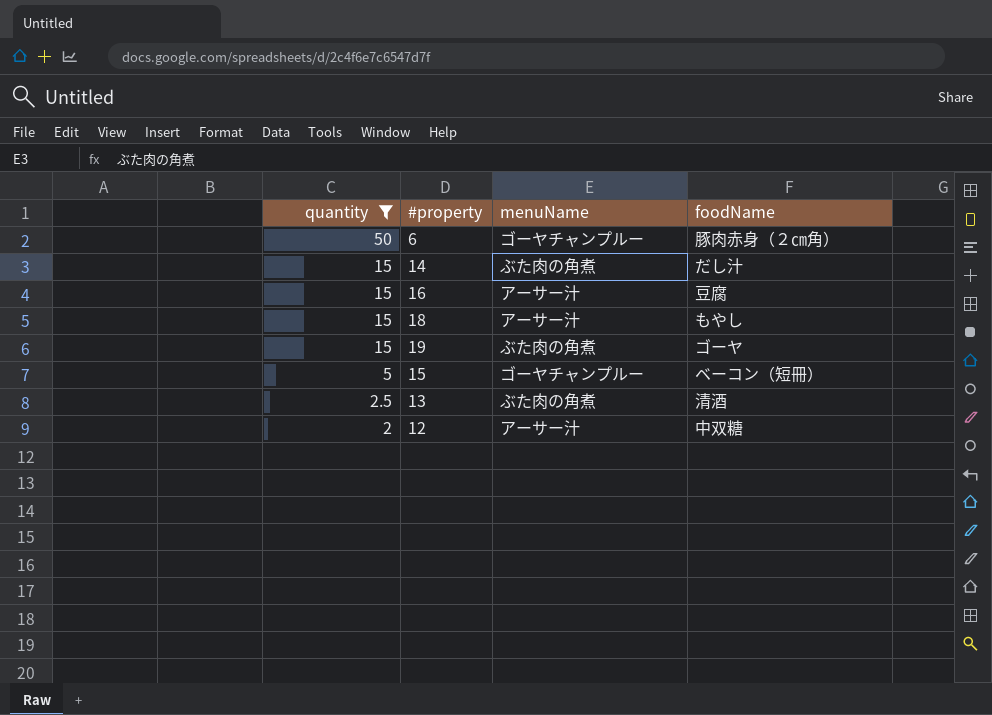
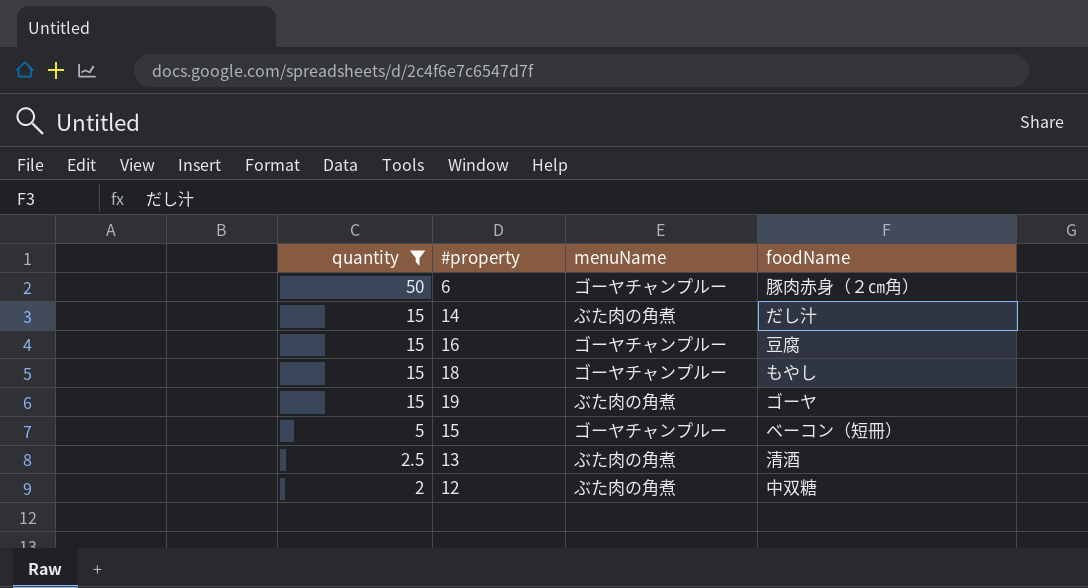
16 | menuName: アーサー汁 -> ゴーヤチャンプルー
18 | menuName: アーサー汁 -> ゴーヤチャンプルー
12 | menuName: アーサー汁 -> ぶた肉の角煮

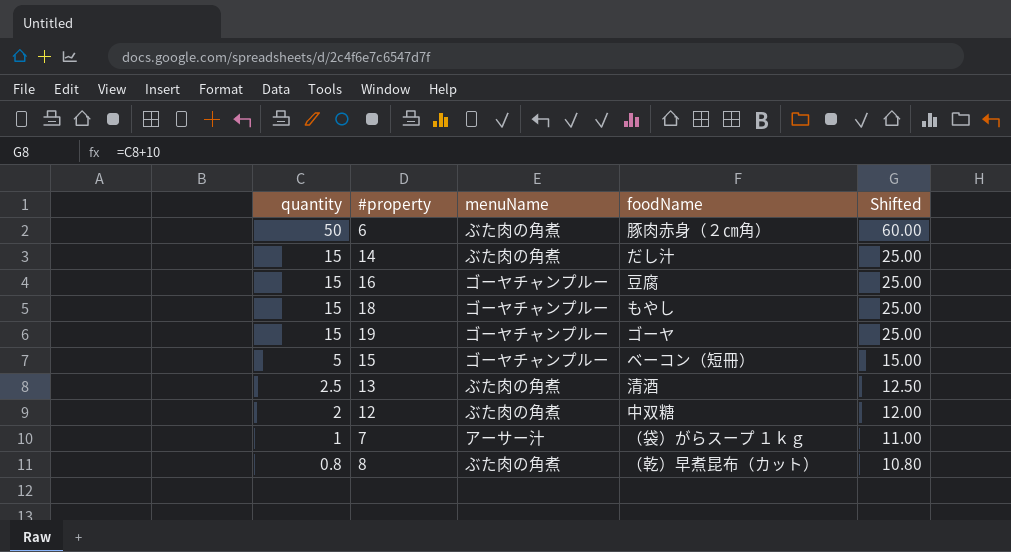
filter: quantity >= 2 -> none
column Shifted | formula: none -> [quantity] + 10
6 | menuName: ゴーヤチャンプルー -> ぶた肉の角煮
19 | menuName: ぶた肉の角煮 -> ゴーヤチャンプルー

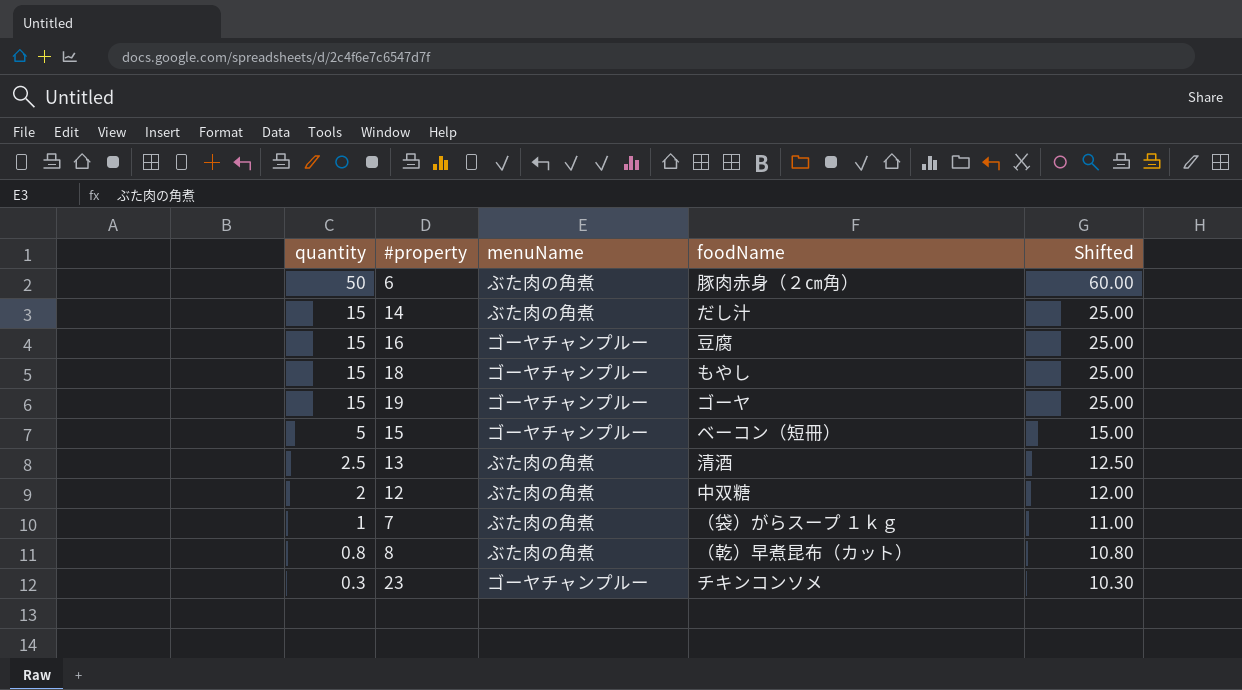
7 | menuName: アーサー汁 -> ぶた肉の角煮
row 23: none -> 0.3 | ゴーヤチャンプルー | チキンコンソメ | 10.30

